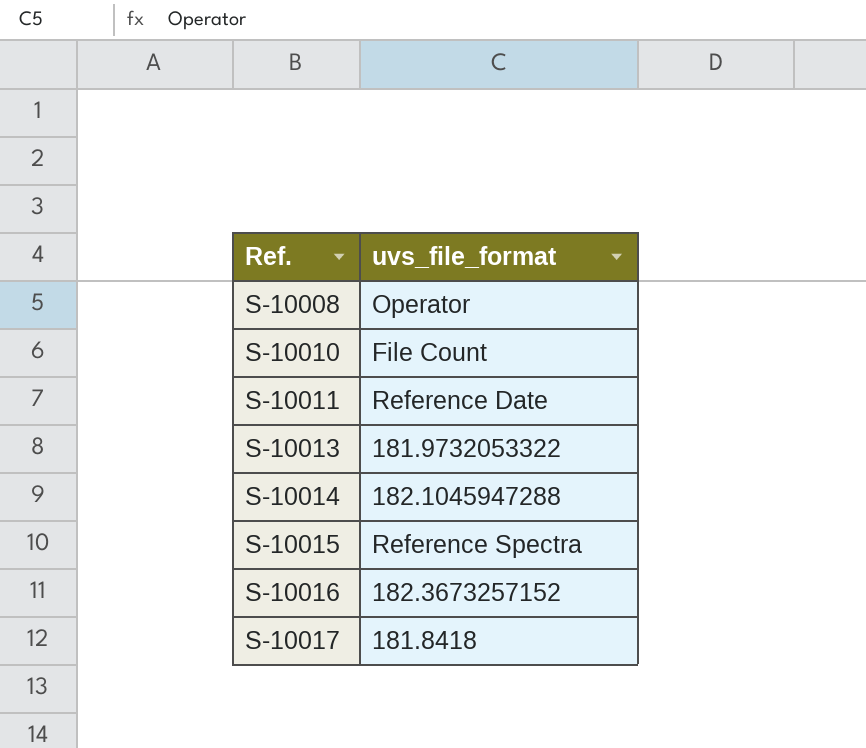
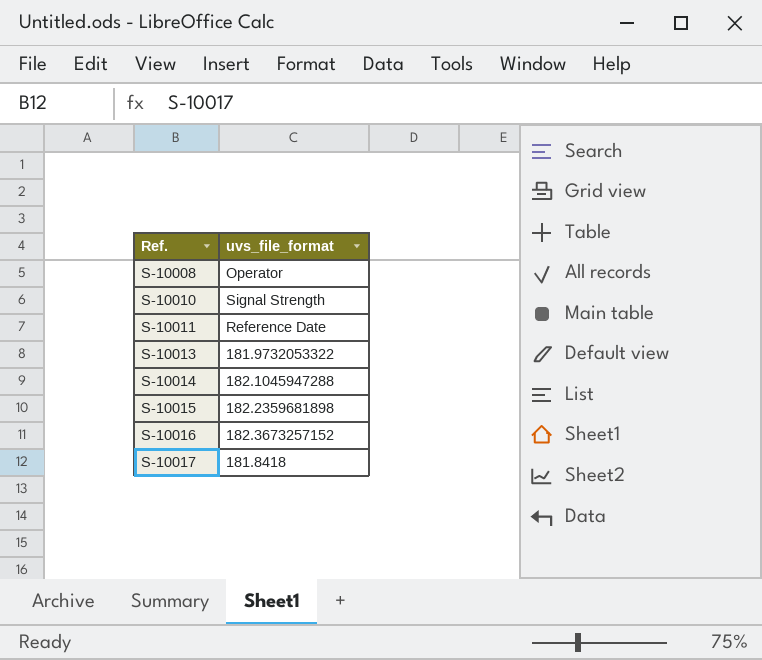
S-10010 | uvs_file_format: File Count -> Signal Strength
S-10015 | uvs_file_format: Reference Spectra -> 182.2359681898

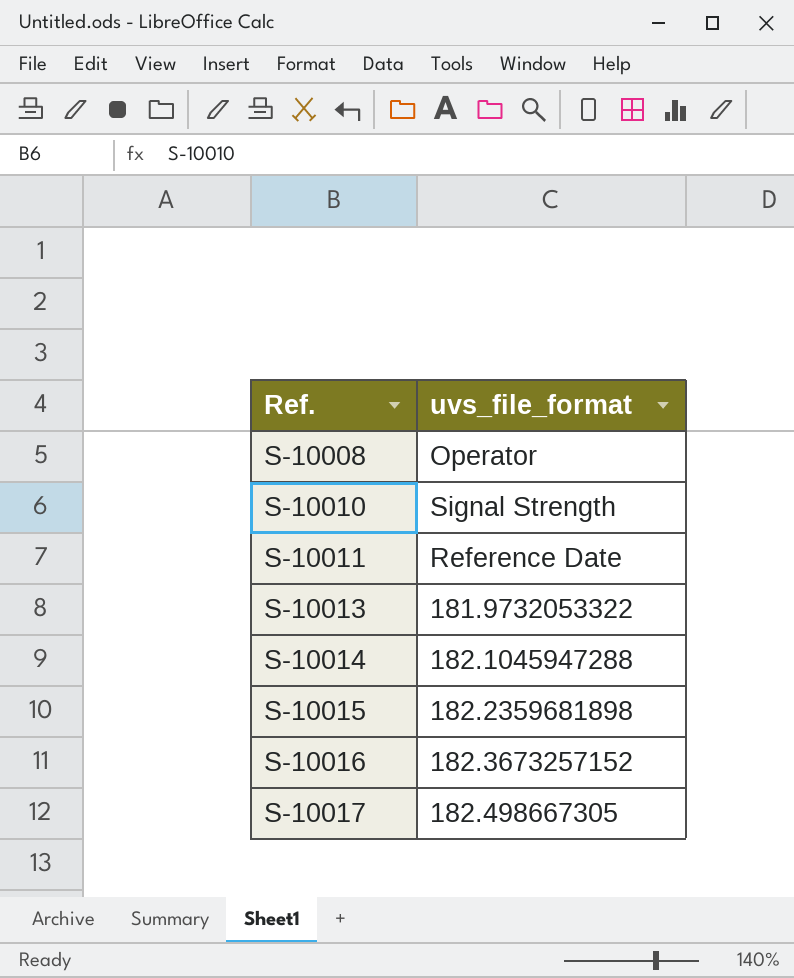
S-10017 | uvs_file_format: 181.8418 -> 182.498667305

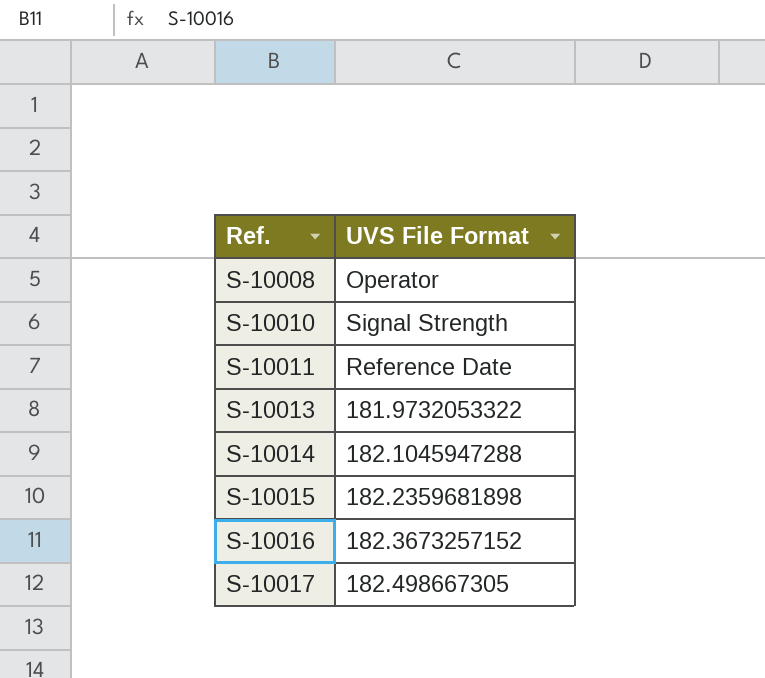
column name: uvs_file_format -> UVS File Format

